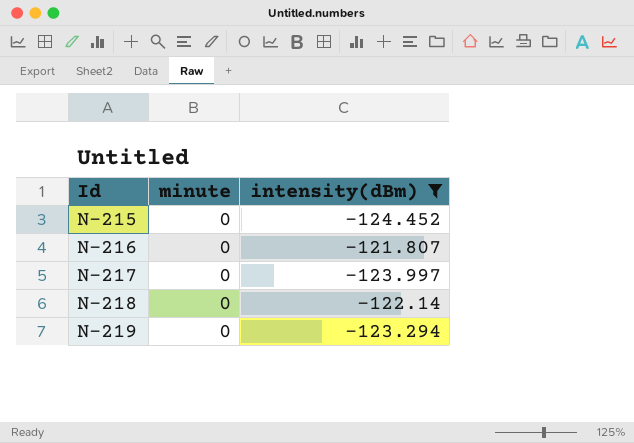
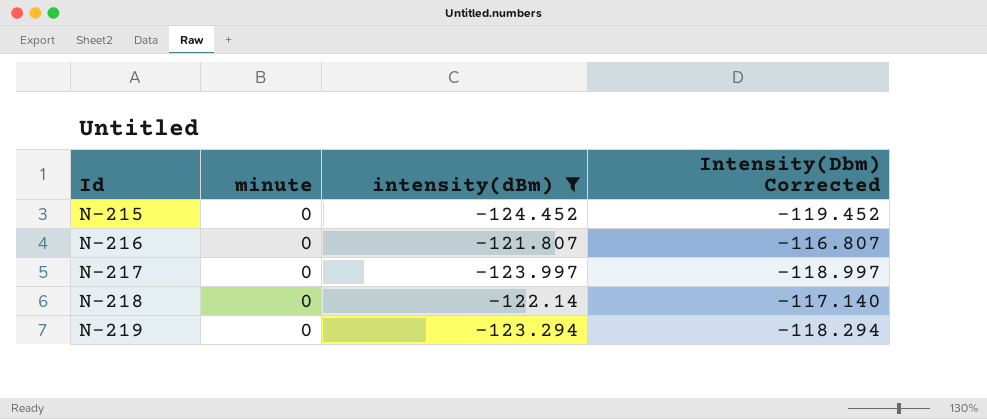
column Intensity(Dbm) Corrected | formula: none -> [intensity(dBm)] + 5

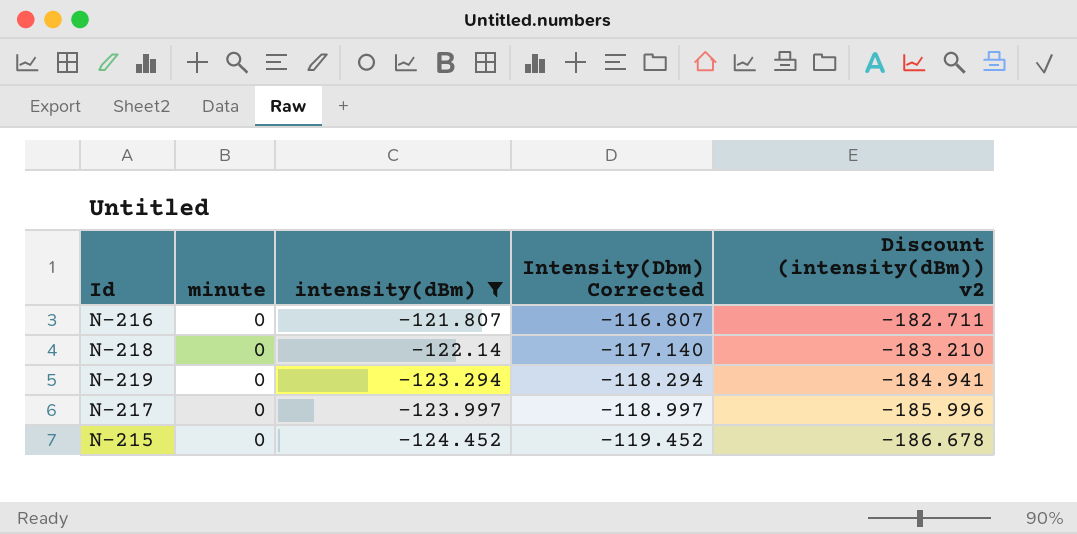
row order: Id ascending -> intensity(dBm) descending
column Discount (intensity(dBm)) v2 | formula: none -> [intensity(dBm)] * 1.5

